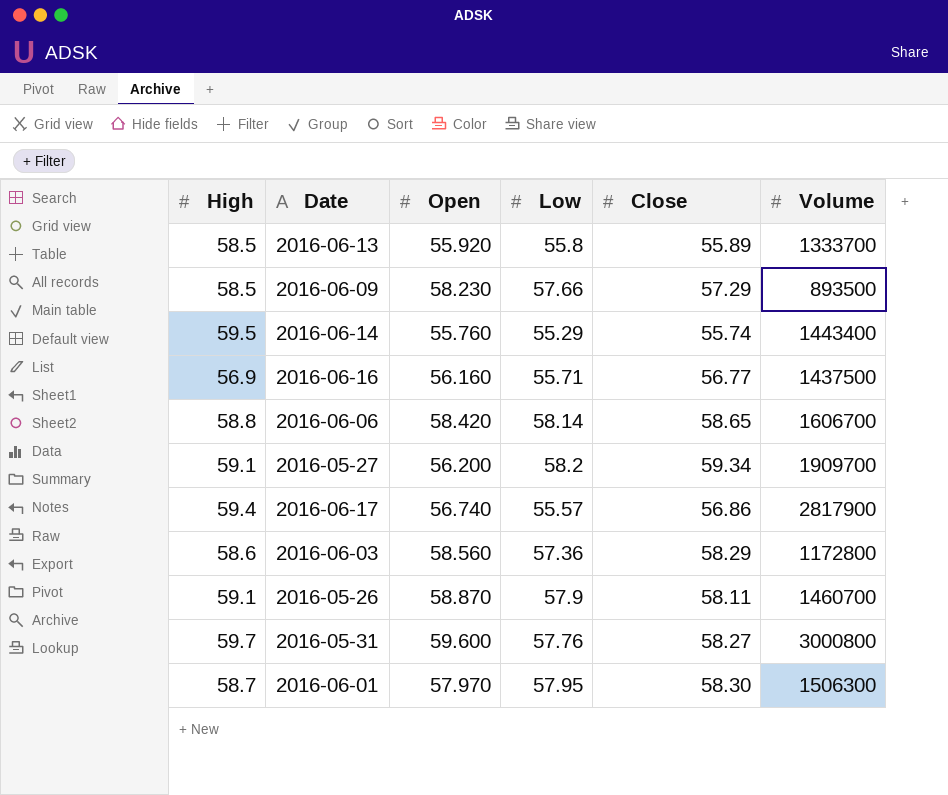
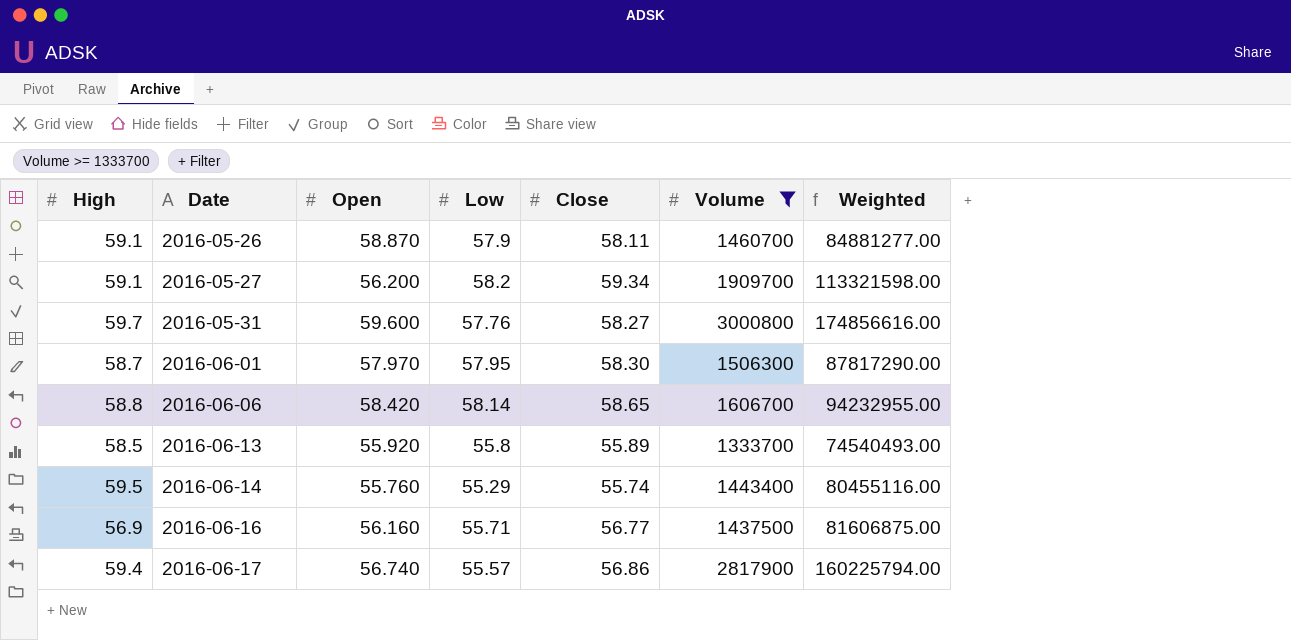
filter: none -> Volume >= 1333700
row order: none -> Date ascending
column Weighted | formula: none -> [Close] * [Volume]

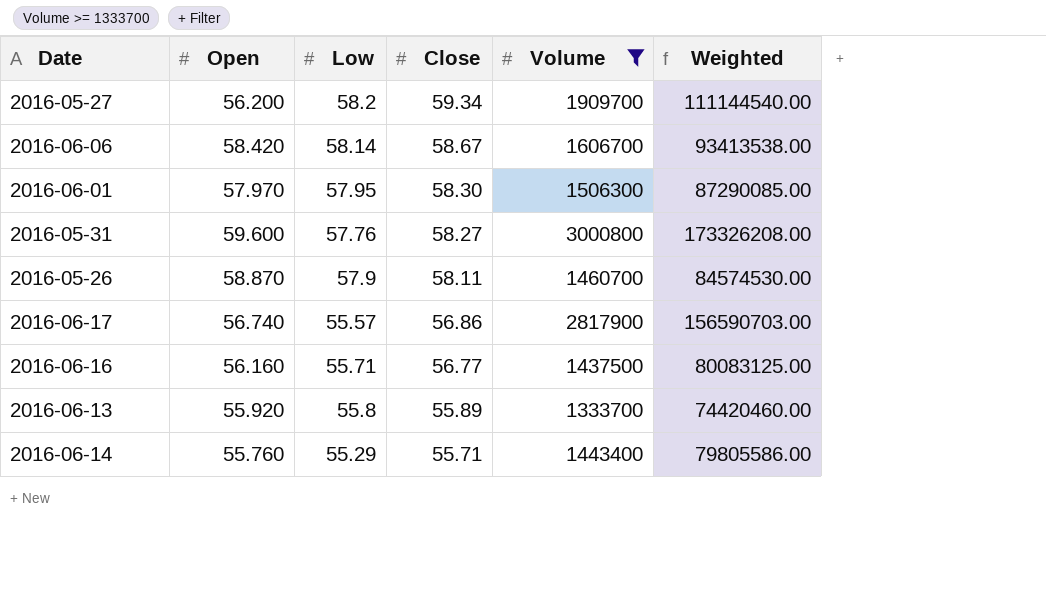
row order: Date ascending -> Close descending
column High | position: 1 -> none
column Weighted | formula: [Close] * [Volume] -> [Low] * [Volume]
2016-06-06 | Close: 58.65 -> 58.67
2016-06-14 | Close: 55.74 -> 55.71

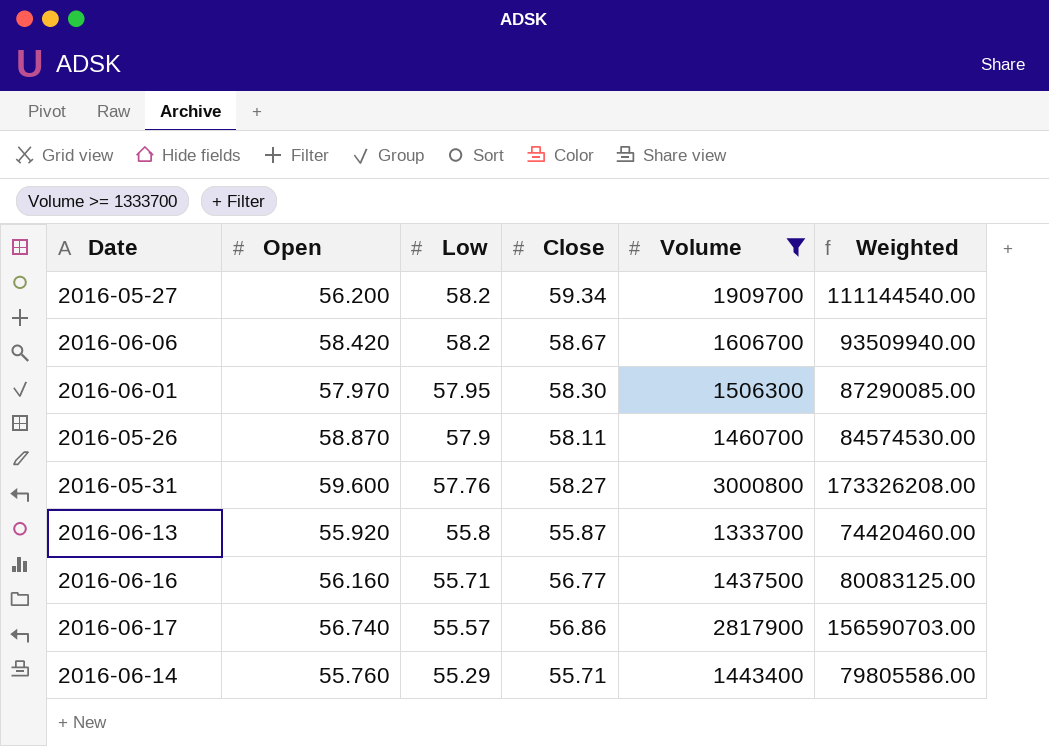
row order: Close descending -> Low descending
2016-06-06 | Low: 58.14 -> 58.2
2016-06-06 | Weighted: 93413538.00 -> 93509940.00
2016-06-13 | Close: 55.89 -> 55.87

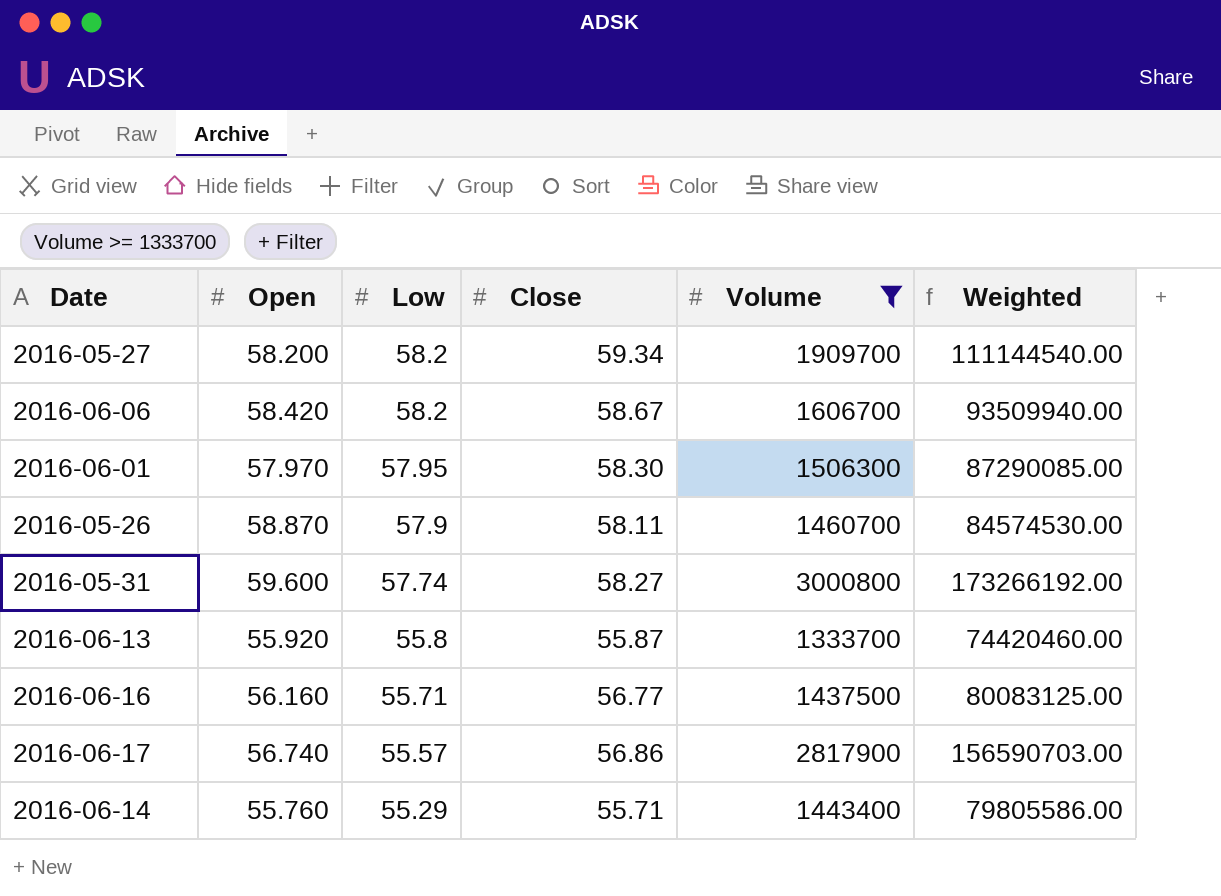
2016-05-27 | Open: 56.200 -> 58.200
2016-05-31 | Low: 57.76 -> 57.74
2016-05-31 | Weighted: 173326208.00 -> 173266192.00

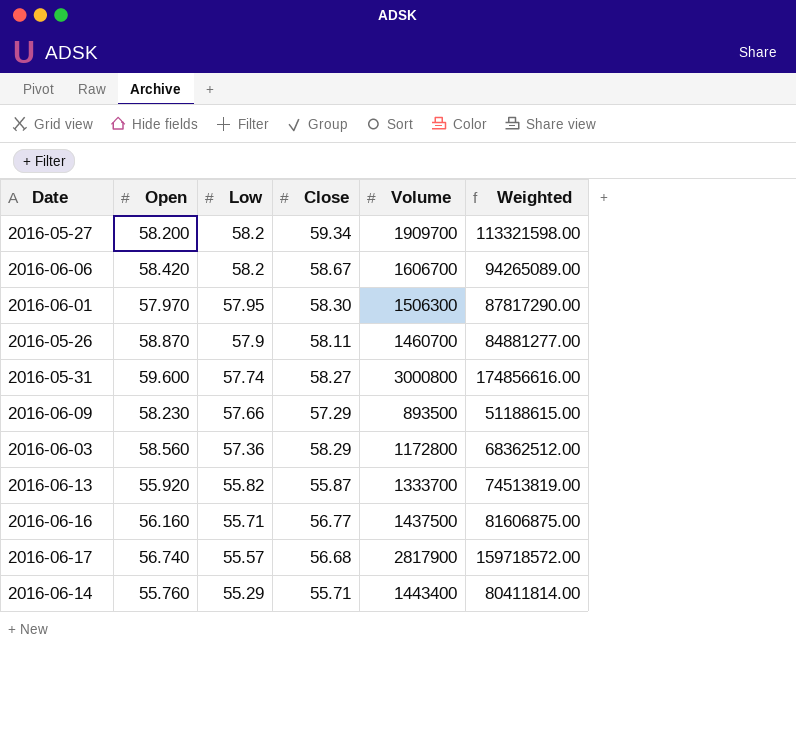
filter: Volume >= 1333700 -> none
column Weighted | formula: [Low] * [Volume] -> [Close] * [Volume]
2016-06-13 | Low: 55.8 -> 55.82
2016-06-17 | Close: 56.86 -> 56.68

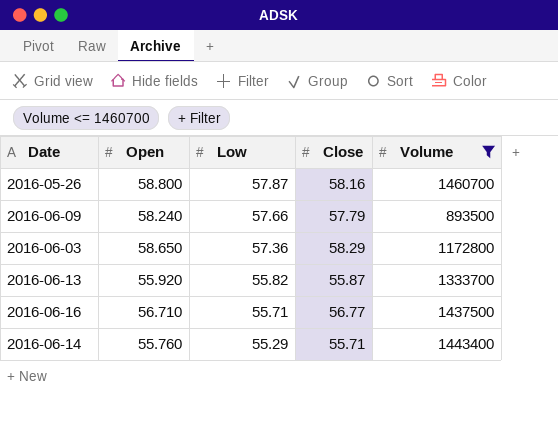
filter: none -> Volume <= 1460700
column Weighted | formula: [Close] * [Volume] -> none
2016-05-26 | Open: 58.870 -> 58.800
2016-05-26 | Low: 57.9 -> 57.87
2016-05-26 | Close: 58.11 -> 58.16
2016-06-09 | Open: 58.230 -> 58.240
2016-06-09 | Close: 57.29 -> 57.79
2016-06-03 | Open: 58.560 -> 58.650
2016-06-16 | Open: 56.160 -> 56.710

